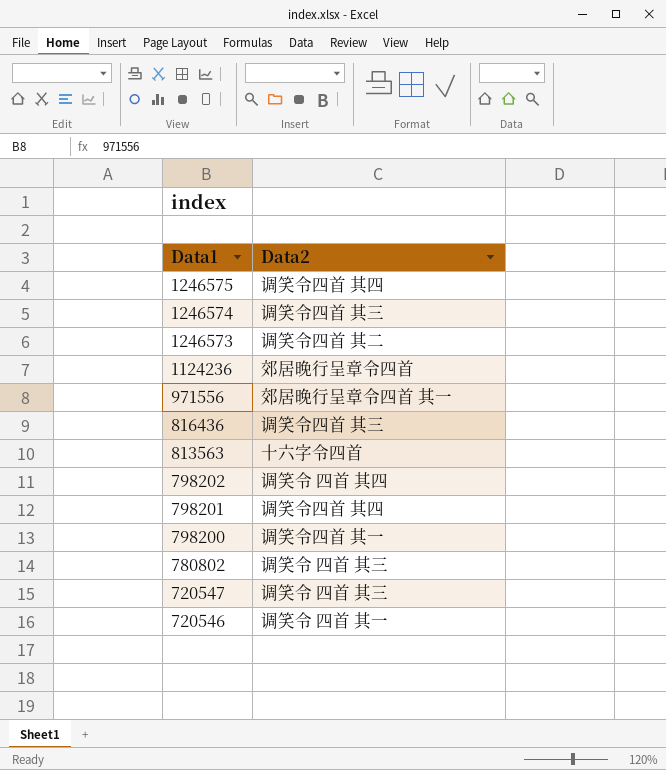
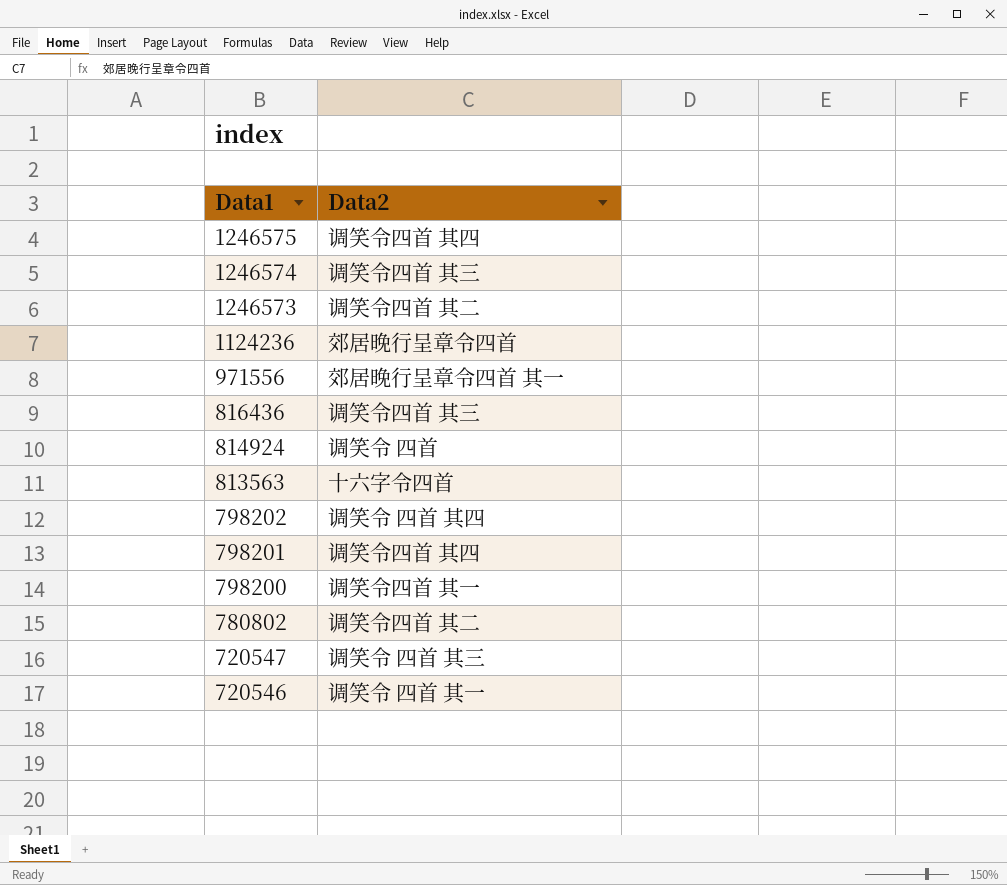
row 814924: none -> 调笑令 四首
780802 | Data2: 调笑令 四首 其三 -> 调笑令四首 其二

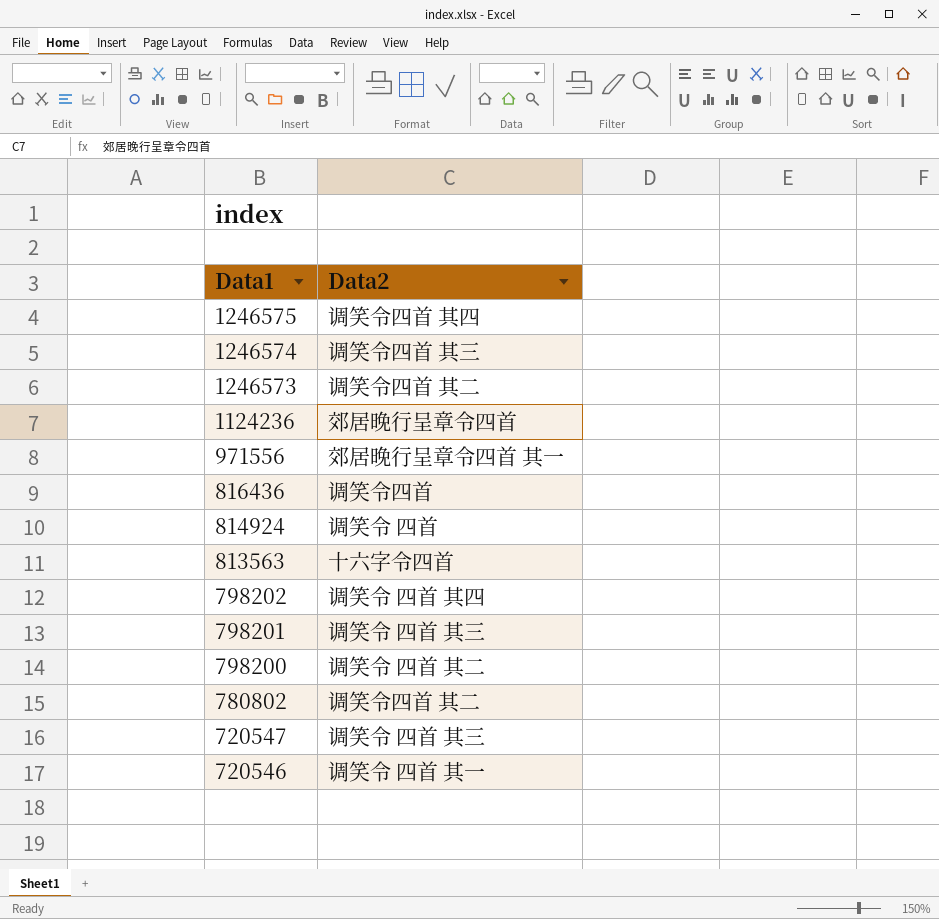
816436 | Data2: 调笑令四首 其三 -> 调笑令四首
798201 | Data2: 调笑令四首 其四 -> 调笑令 四首 其三
798200 | Data2: 调笑令四首 其一 -> 调笑令 四首 其二

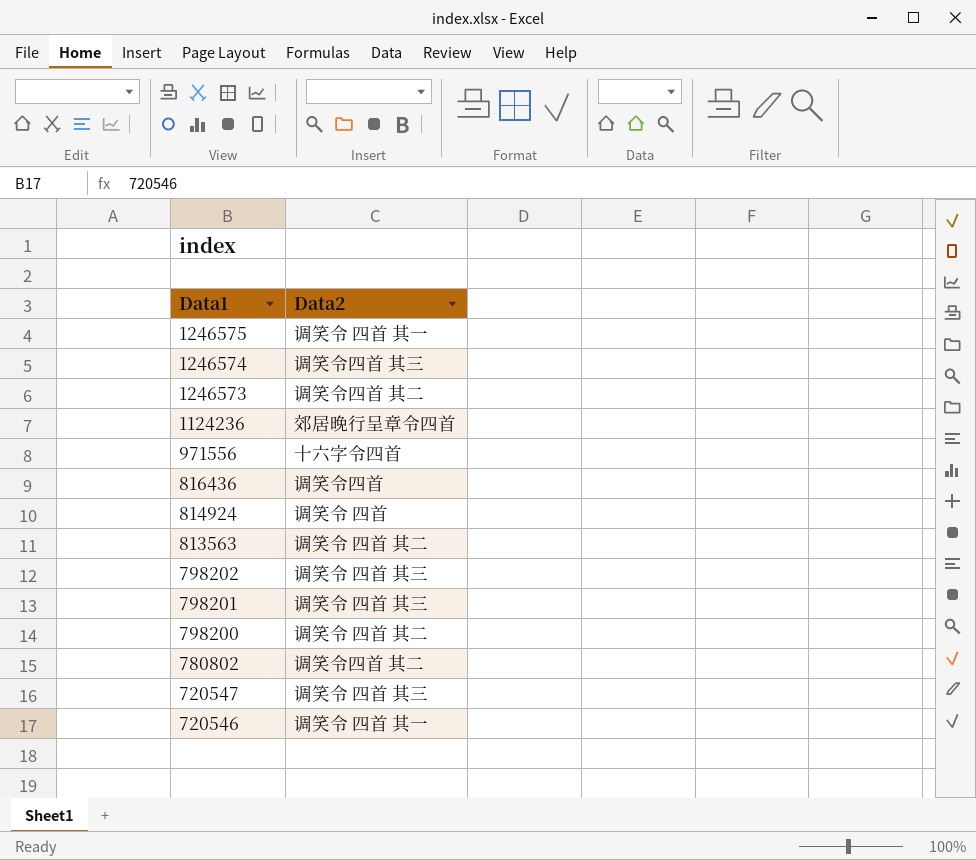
1246575 | Data2: 调笑令四首 其四 -> 调笑令 四首 其一
971556 | Data2: 郊居晚行呈章令四首 其一 -> 十六字令四首
813563 | Data2: 十六字令四首 -> 调笑令 四首 其二
798202 | Data2: 调笑令 四首 其四 -> 调笑令 四首 其三

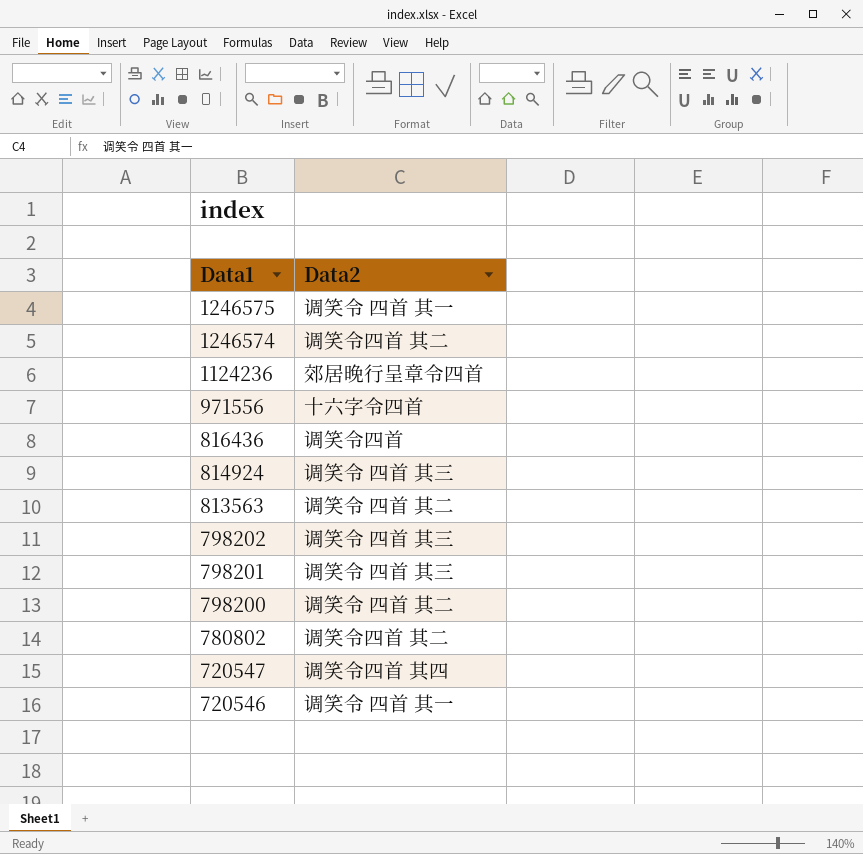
row 1246573: 调笑令四首 其二 -> none
1246574 | Data2: 调笑令四首 其三 -> 调笑令四首 其二
814924 | Data2: 调笑令 四首 -> 调笑令 四首 其三
720547 | Data2: 调笑令 四首 其三 -> 调笑令四首 其四

